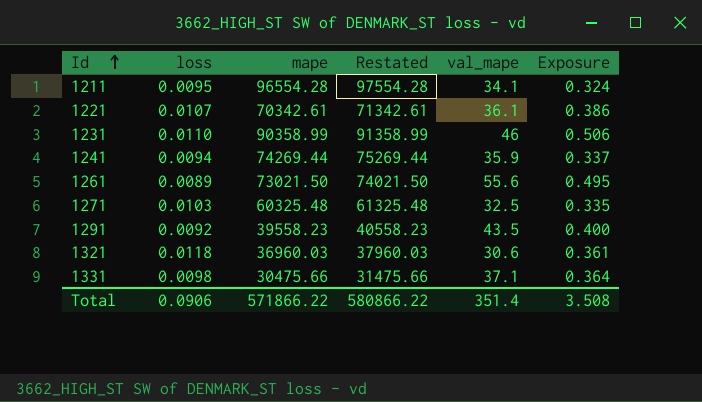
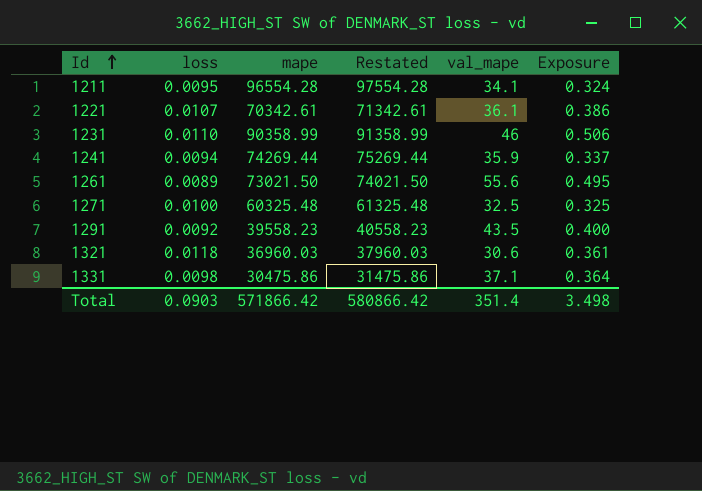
1271 | loss: 0.0103 -> 0.0100
1271 | Exposure: 0.335 -> 0.325
1331 | mape: 30475.66 -> 30475.86
1331 | Restated: 31475.66 -> 31475.86
Total | loss: 0.0906 -> 0.0903
Total | mape: 571866.22 -> 571866.42
Total | Restated: 580866.22 -> 580866.42
Total | Exposure: 3.508 -> 3.498

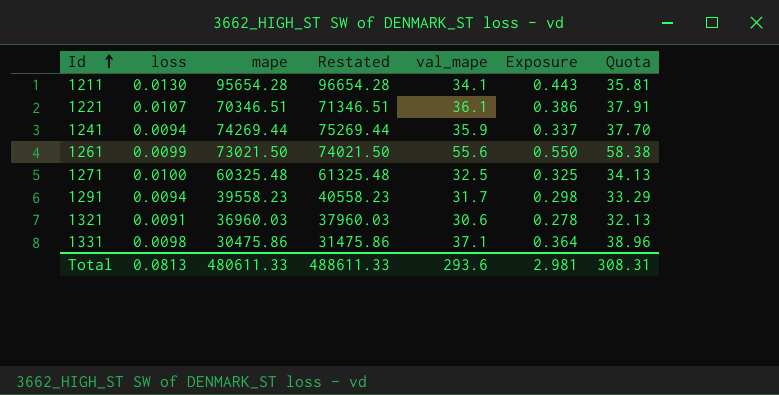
column Quota | formula: none -> [val_mape] * 1.05
row 1231: 0.0110 | 90358.99 | 91358.99 | 46 | 0.506 -> none
1211 | loss: 0.0095 -> 0.0130
1211 | mape: 96554.28 -> 95654.28
1211 | Restated: 97554.28 -> 96654.28
1211 | Exposure: 0.324 -> 0.443
1221 | mape: 70342.61 -> 70346.51
1221 | Restated: 71342.61 -> 71346.51
1261 | loss: 0.0089 -> 0.0099
1261 | Exposure: 0.495 -> 0.550
1291 | loss: 0.0092 -> 0.0094
1291 | val_mape: 43.5 -> 31.7
1291 | Exposure: 0.400 -> 0.298
1321 | loss: 0.0118 -> 0.0091
1321 | Exposure: 0.361 -> 0.278
Total | loss: 0.0903 -> 0.0813
Total | mape: 571866.42 -> 480611.33
Total | Restated: 580866.42 -> 488611.33
Total | val_mape: 351.4 -> 293.6
Total | Exposure: 3.498 -> 2.981

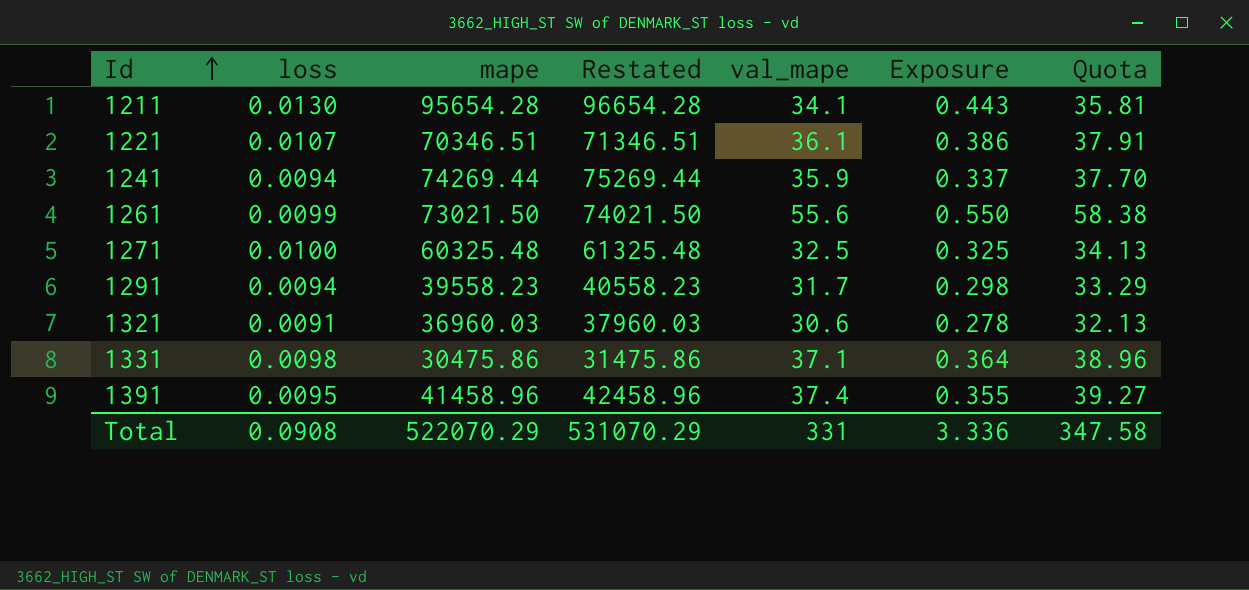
row 1391: none -> 0.0095 | 41458.96 | 42458.96 | 37.4 | 0.355 | 39.27
Total | loss: 0.0813 -> 0.0908
Total | mape: 480611.33 -> 522070.29
Total | Restated: 488611.33 -> 531070.29
Total | val_mape: 293.6 -> 331
Total | Exposure: 2.981 -> 3.336
Total | Quota: 308.31 -> 347.58

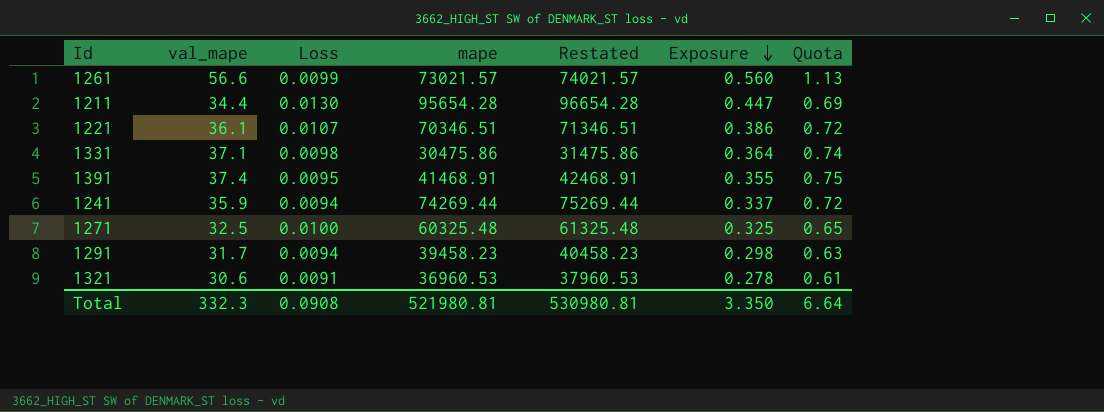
row order: Id ascending -> Exposure descending
column val_mape | position: 5 -> 2
column name: loss -> Loss
column Quota | formula: [val_mape] * 1.05 -> [val_mape] * 0.02
1261 | val_mape: 55.6 -> 56.6
1261 | mape: 73021.50 -> 73021.57
1261 | Restated: 74021.50 -> 74021.57
1261 | Exposure: 0.550 -> 0.560
1211 | val_mape: 34.1 -> 34.4
1211 | Exposure: 0.443 -> 0.447
1391 | mape: 41458.96 -> 41468.91
1391 | Restated: 42458.96 -> 42468.91
1291 | mape: 39558.23 -> 39458.23
1291 | Restated: 40558.23 -> 40458.23
1321 | mape: 36960.03 -> 36960.53
1321 | Restated: 37960.03 -> 37960.53
Total | val_mape: 331 -> 332.3
Total | mape: 522070.29 -> 521980.81
Total | Restated: 531070.29 -> 530980.81
Total | Exposure: 3.336 -> 3.350
Total | Quota: 347.58 -> 6.64

